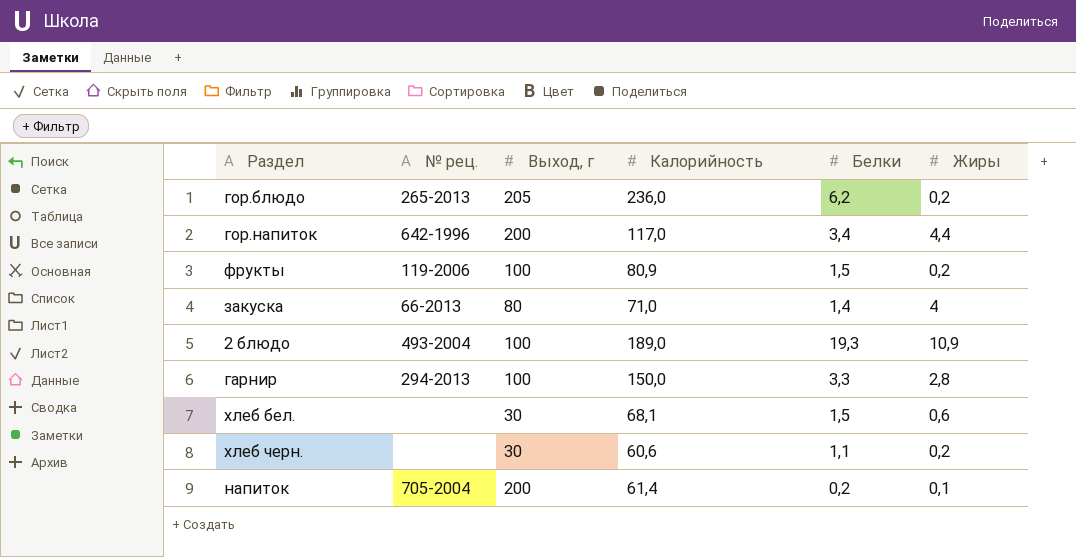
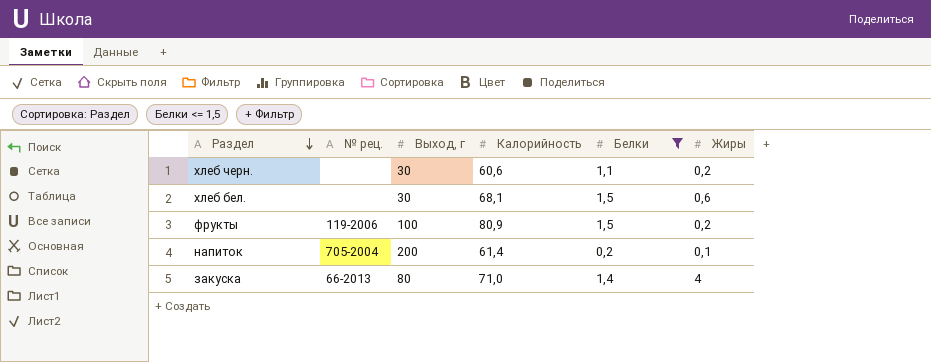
filter: none -> Белки <= 1,5
row order: none -> Раздел descending

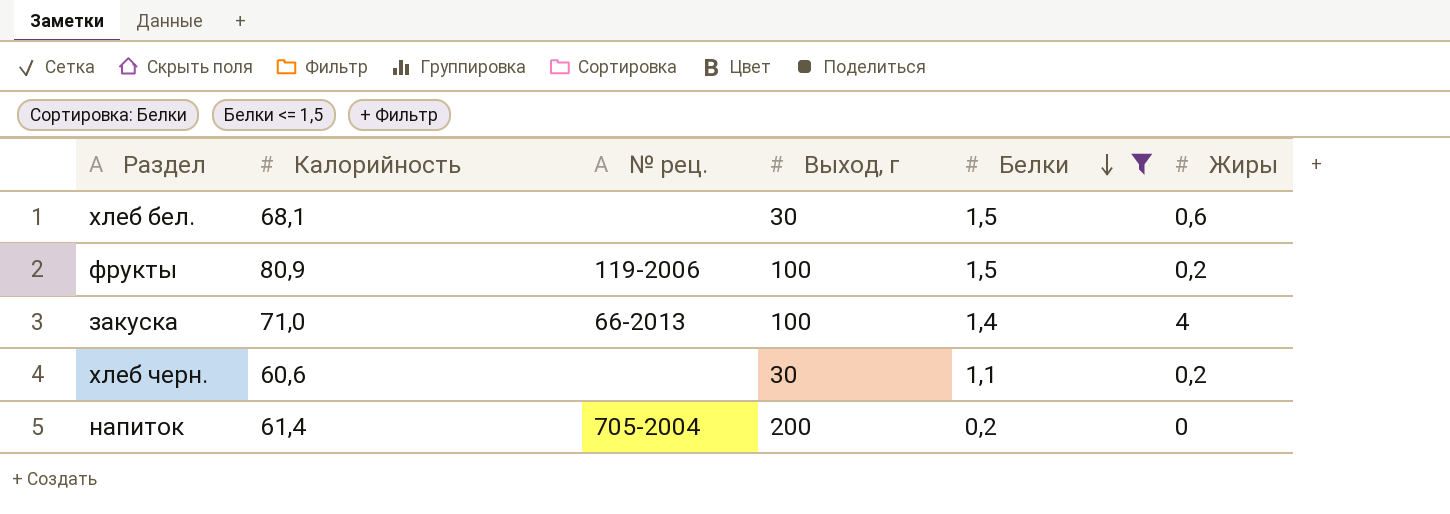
row order: Раздел descending -> Белки descending
column Калорийность | position: 4 -> 2
закуска | Выход, г: 80 -> 100
напиток | Жиры: 0,1 -> 0

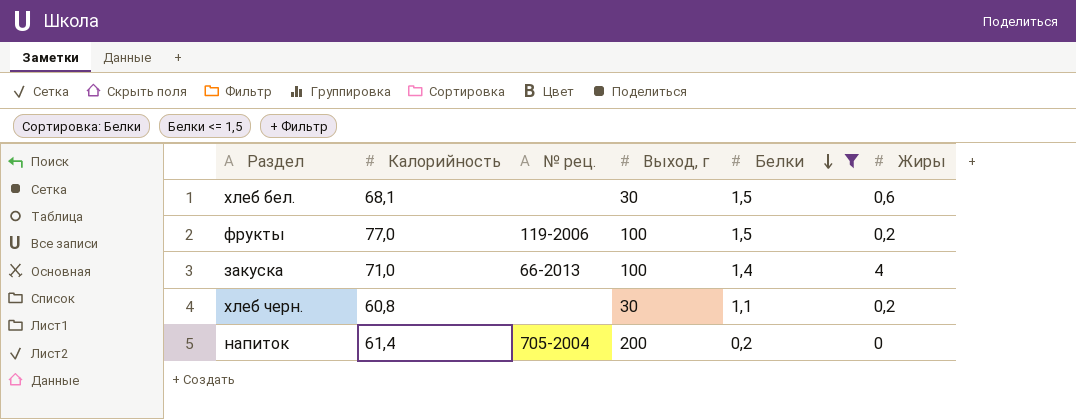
фрукты | Калорийность: 80,9 -> 77,0
хлеб черн. | Калорийность: 60,6 -> 60,8

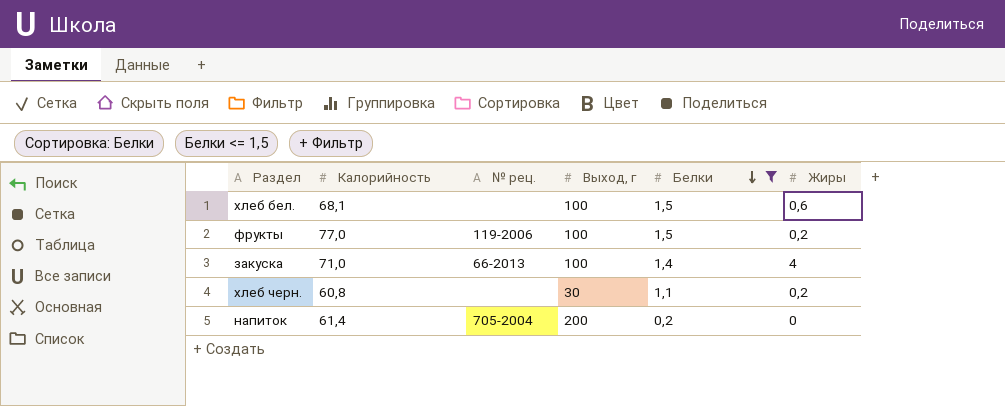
хлеб бел. | Выход, г: 30 -> 100

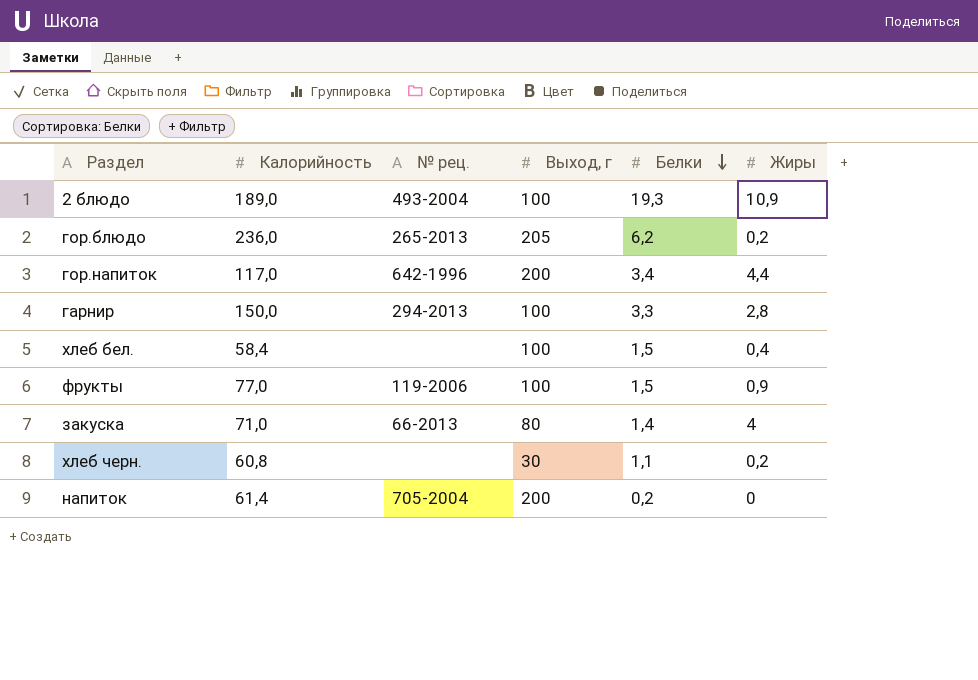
filter: Белки <= 1,5 -> none
хлеб бел. | Калорийность: 68,1 -> 58,4
хлеб бел. | Жиры: 0,6 -> 0,4
фрукты | Жиры: 0,2 -> 0,9
закуска | Выход, г: 100 -> 80

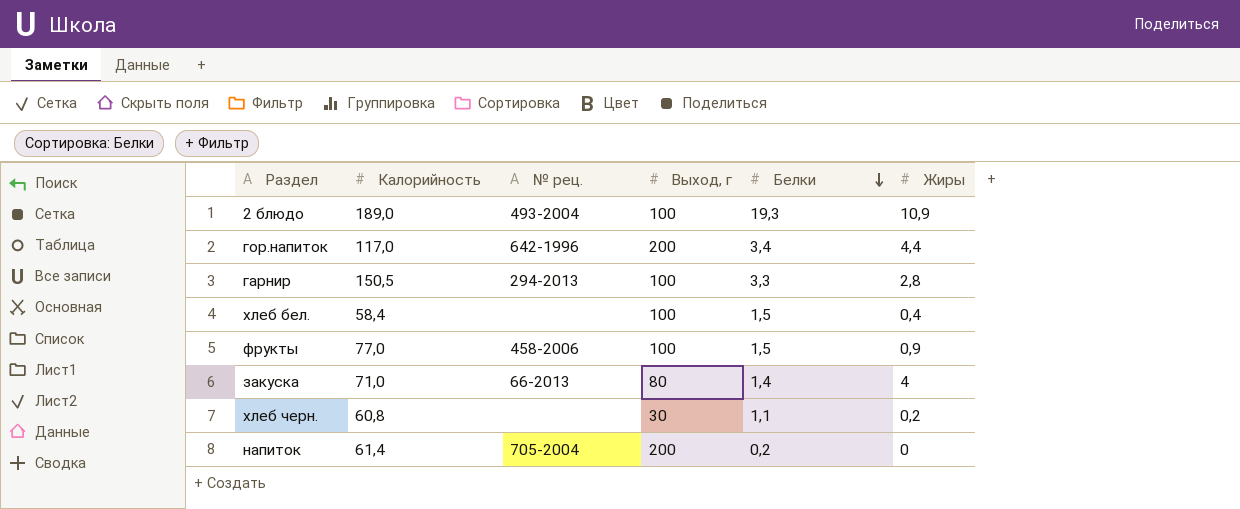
row гор.блюдо: 236,0 | 265-2013 | 205 | 6,2 | 0,2 -> none
гарнир | Калорийность: 150,0 -> 150,5
фрукты | № рец.: 119-2006 -> 458-2006

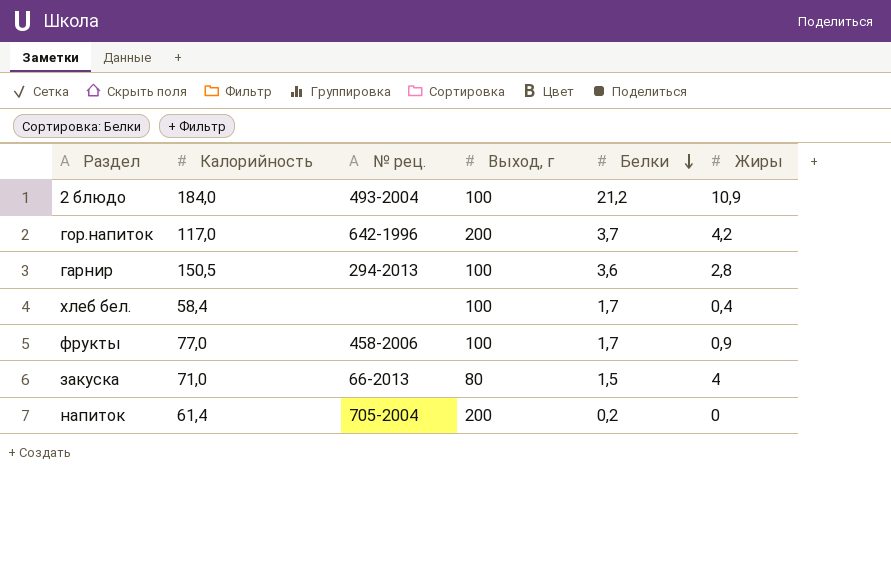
row хлеб черн.: 60,8 | none | 30 | 1,1 | 0,2 -> none
2 блюдо | Калорийность: 189,0 -> 184,0
2 блюдо | Белки: 19,3 -> 21,2
гор.напиток | Белки: 3,4 -> 3,7
гор.напиток | Жиры: 4,4 -> 4,2
гарнир | Белки: 3,3 -> 3,6
хлеб бел. | Белки: 1,5 -> 1,7
фрукты | Белки: 1,5 -> 1,7
закуска | Белки: 1,4 -> 1,5

